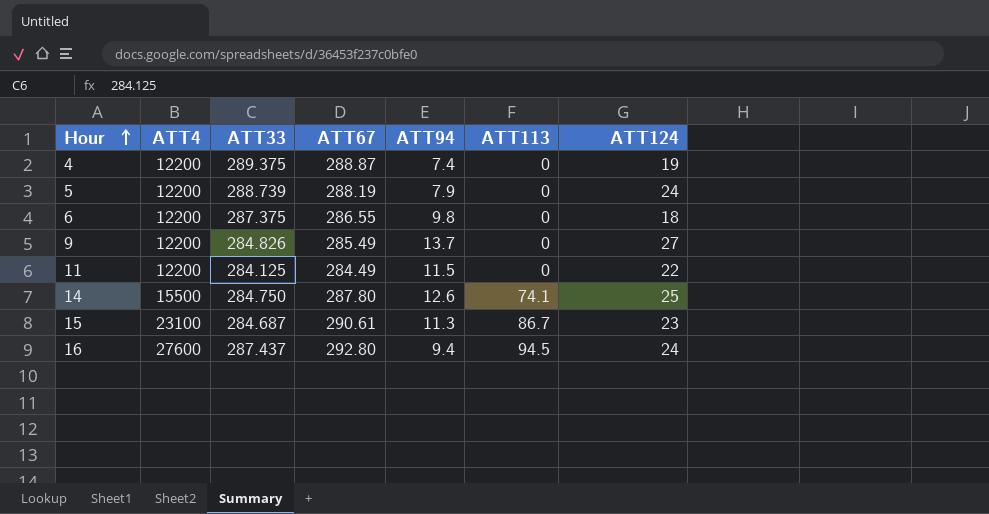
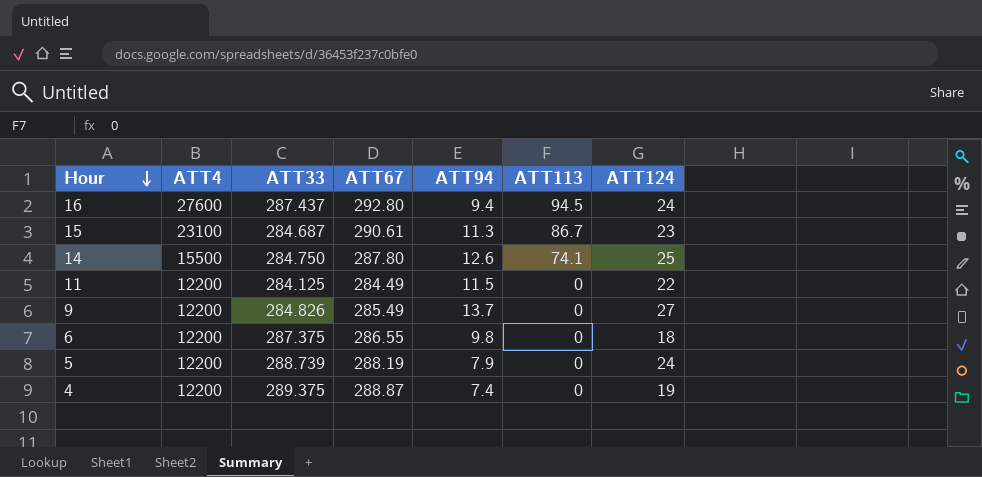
row order: Hour ascending -> Hour descending

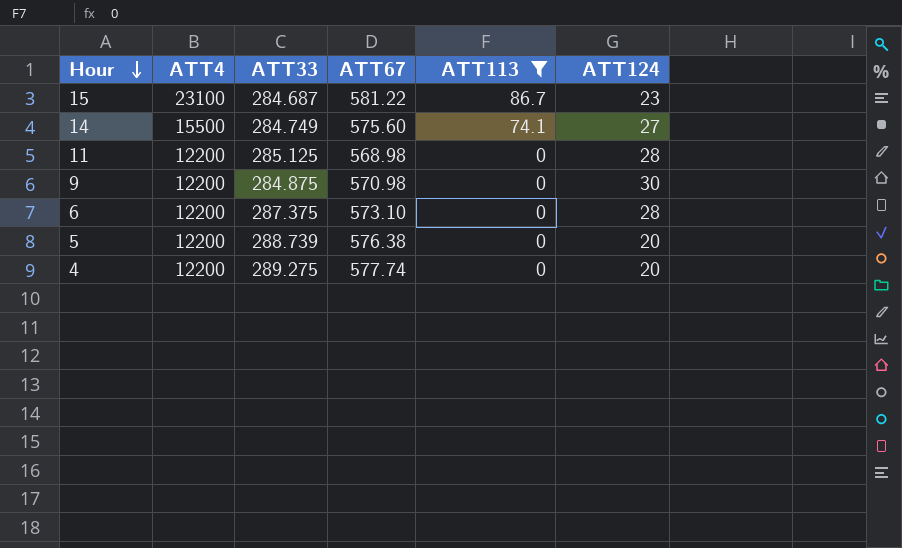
filter: none -> ATT113 != 94.5
column ATT94 | position: 5 -> none
15 | ATT67: 290.61 -> 581.22
14 | ATT33: 284.750 -> 284.749
14 | ATT67: 287.80 -> 575.60
14 | ATT124: 25 -> 27
11 | ATT33: 284.125 -> 285.125
11 | ATT67: 284.49 -> 568.98
11 | ATT124: 22 -> 28
9 | ATT33: 284.826 -> 284.875
9 | ATT67: 285.49 -> 570.98
9 | ATT124: 27 -> 30
6 | ATT67: 286.55 -> 573.10
6 | ATT124: 18 -> 28
5 | ATT67: 288.19 -> 576.38
5 | ATT124: 24 -> 20
4 | ATT33: 289.375 -> 289.275
4 | ATT67: 288.87 -> 577.74
4 | ATT124: 19 -> 20

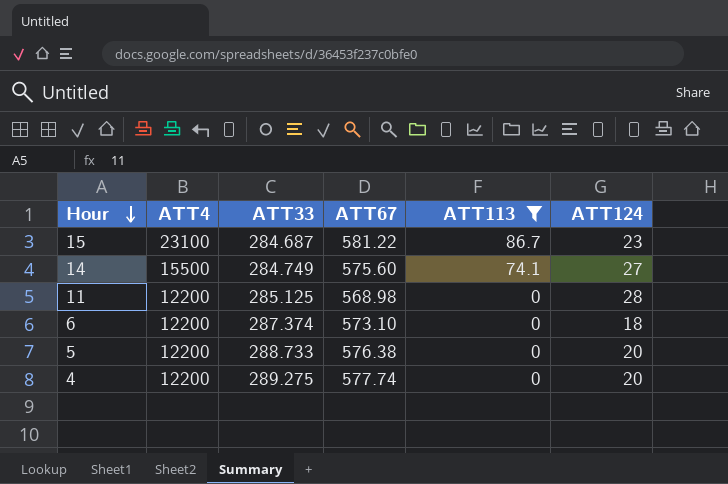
row 9: 12200 | 284.875 | 570.98 | 0 | 30 -> none
6 | ATT33: 287.375 -> 287.374
6 | ATT124: 28 -> 18
5 | ATT33: 288.739 -> 288.733

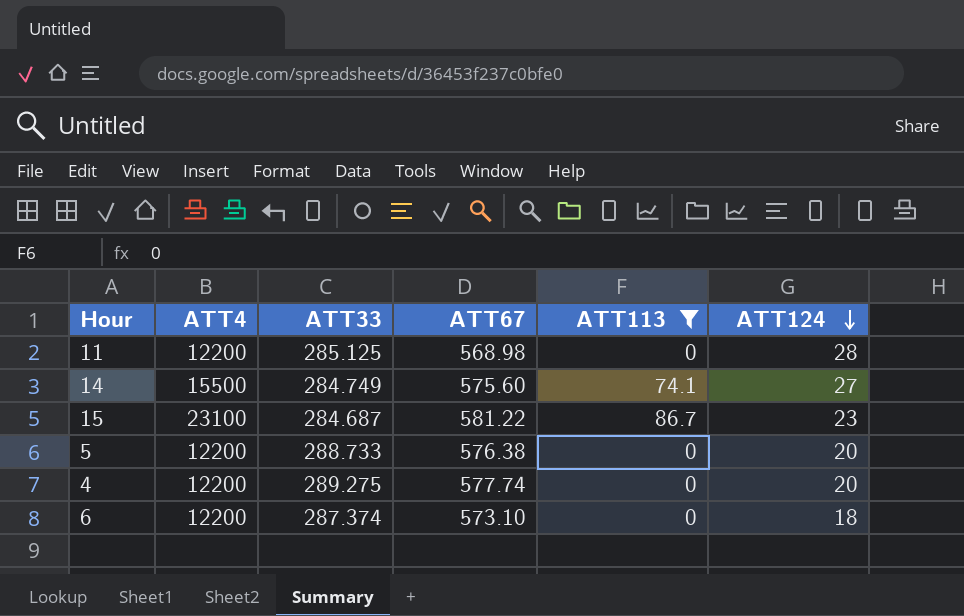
row order: Hour descending -> ATT124 descending

